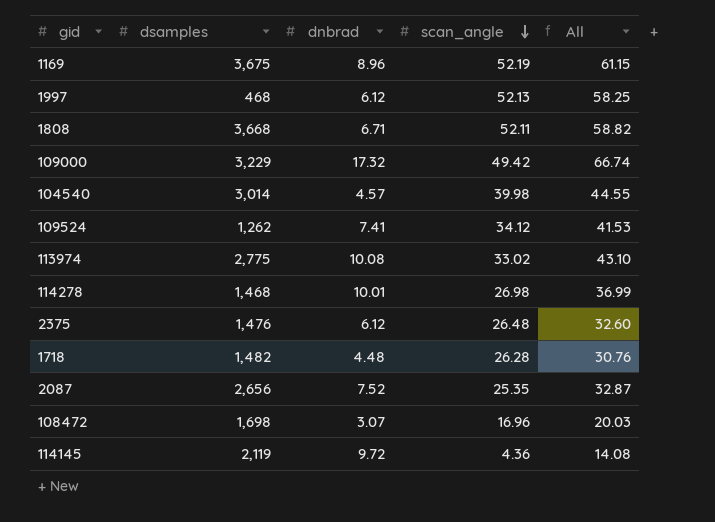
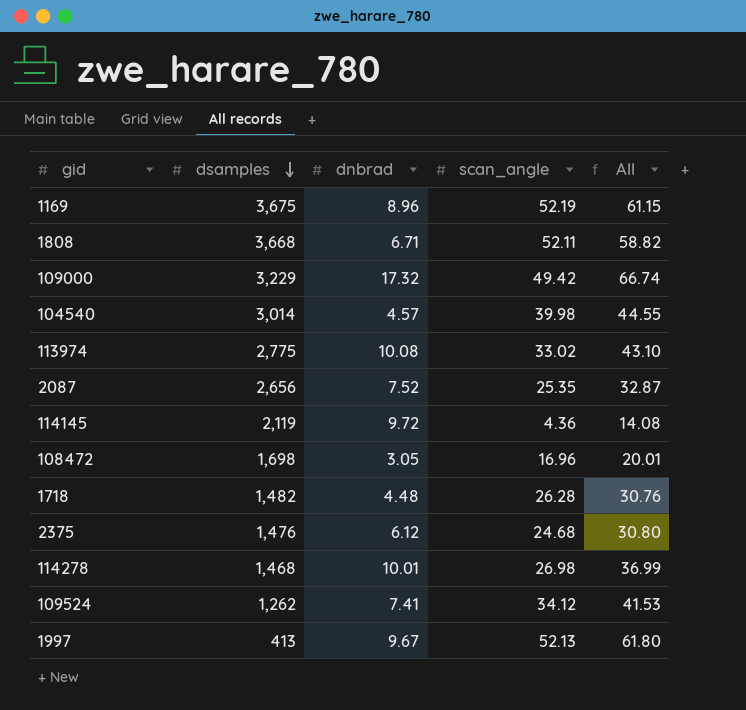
row order: scan_angle descending -> dsamples descending
108472 | dnbrad: 3.07 -> 3.05
108472 | All: 20.03 -> 20.01
2375 | scan_angle: 26.48 -> 24.68
2375 | All: 32.60 -> 30.80
1997 | dsamples: 468 -> 413
1997 | dnbrad: 6.12 -> 9.67
1997 | All: 58.25 -> 61.80

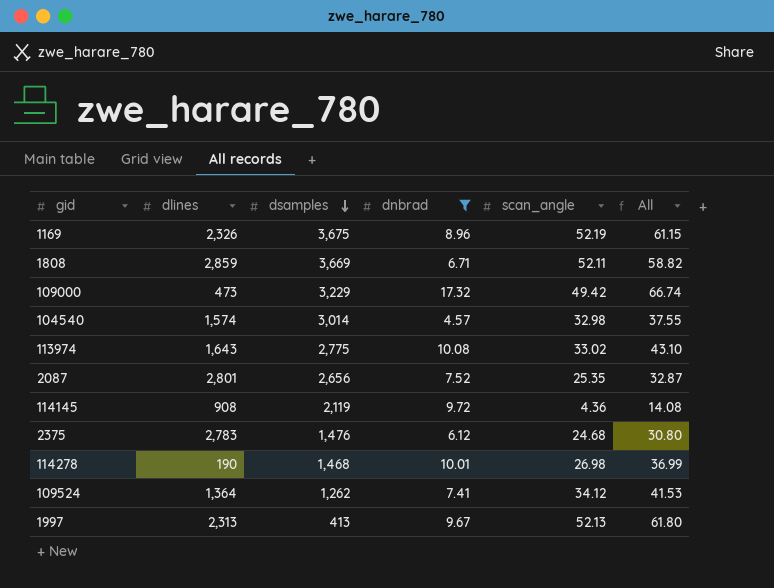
filter: none -> dnbrad >= 4.57
column dlines | position: none -> 2
1808 | dsamples: 3,668 -> 3,669
104540 | scan_angle: 39.98 -> 32.98
104540 | All: 44.55 -> 37.55

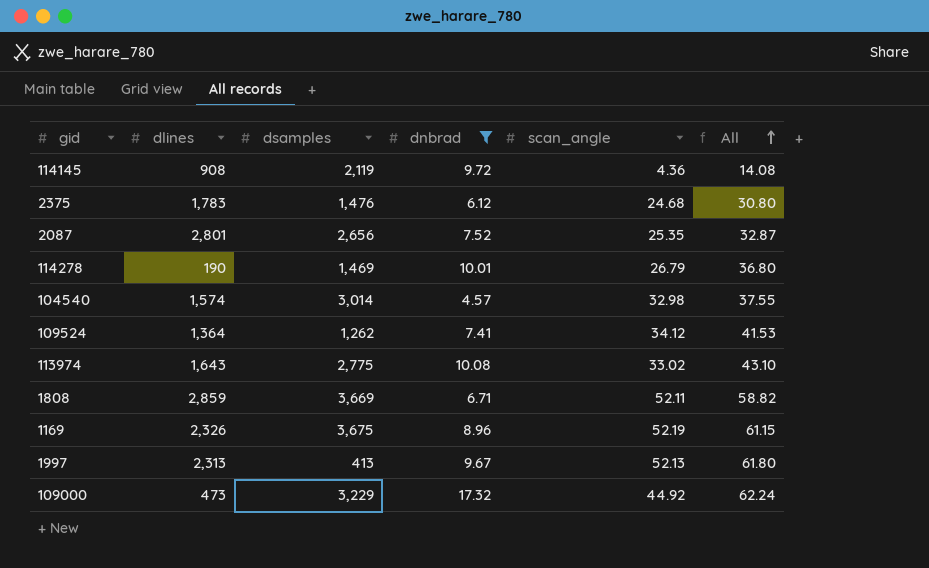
row order: dsamples descending -> All ascending
2375 | dlines: 2,783 -> 1,783
114278 | dsamples: 1,468 -> 1,469
114278 | scan_angle: 26.98 -> 26.79
114278 | All: 36.99 -> 36.80
109000 | scan_angle: 49.42 -> 44.92
109000 | All: 66.74 -> 62.24

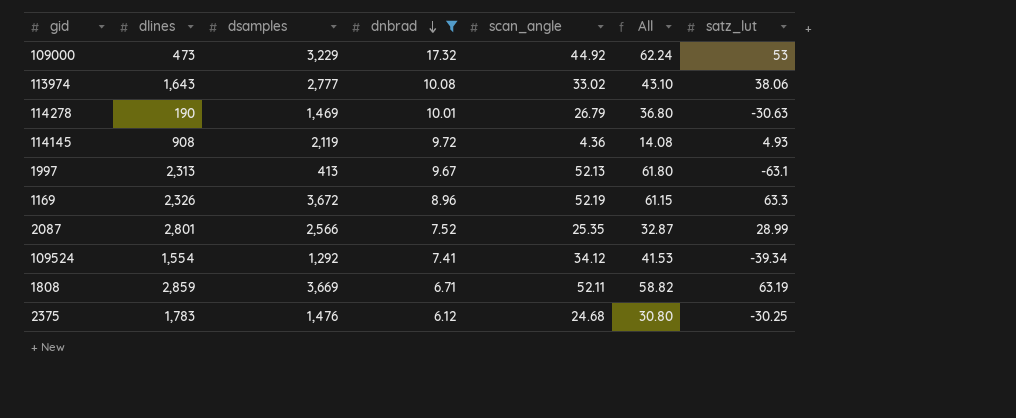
row order: All ascending -> dnbrad descending
column satz_lut | position: none -> 7
row 104540: 1,574 | 3,014 | 4.57 | 32.98 | 37.55 -> none
113974 | dsamples: 2,775 -> 2,777
1169 | dsamples: 3,675 -> 3,672
2087 | dsamples: 2,656 -> 2,566
109524 | dlines: 1,364 -> 1,554
109524 | dsamples: 1,262 -> 1,292

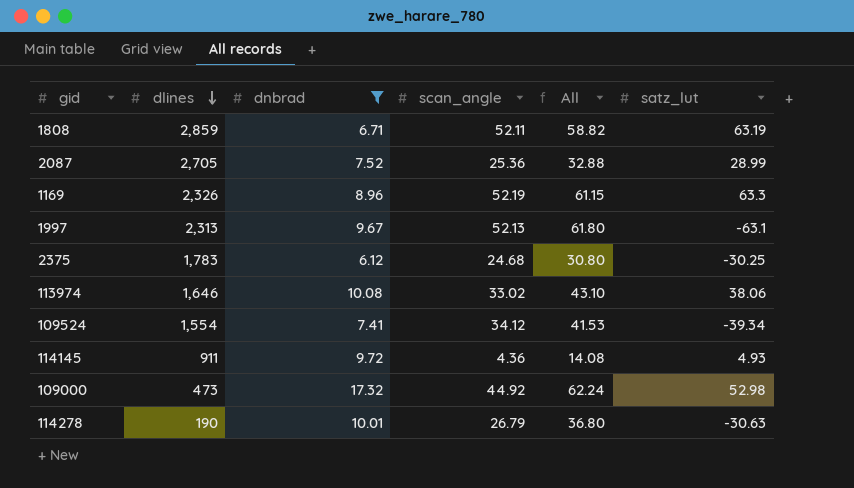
row order: dnbrad descending -> dlines descending
column dsamples | position: 3 -> none
2087 | dlines: 2,801 -> 2,705
2087 | scan_angle: 25.35 -> 25.36
2087 | All: 32.87 -> 32.88
113974 | dlines: 1,643 -> 1,646
114145 | dlines: 908 -> 911
109000 | satz_lut: 53 -> 52.98

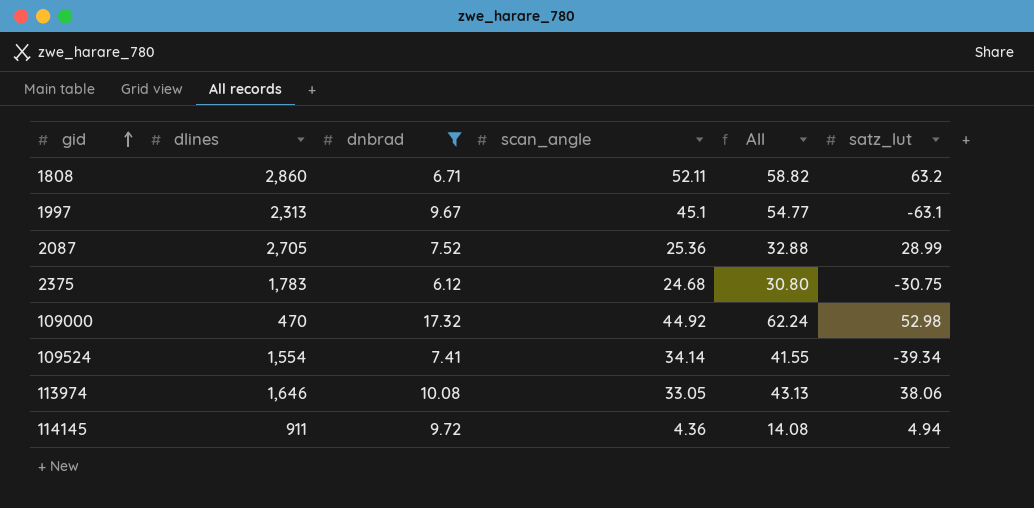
row order: dlines descending -> gid ascending
row 1169: 2,326 | 8.96 | 52.19 | 61.15 | 63.3 -> none
row 114278: 190 | 10.01 | 26.79 | 36.80 | -30.63 -> none
1808 | dlines: 2,859 -> 2,860
1808 | satz_lut: 63.19 -> 63.2
1997 | scan_angle: 52.13 -> 45.1
1997 | All: 61.80 -> 54.77
2375 | satz_lut: -30.25 -> -30.75
109000 | dlines: 473 -> 470
109524 | scan_angle: 34.12 -> 34.14
109524 | All: 41.53 -> 41.55
113974 | scan_angle: 33.02 -> 33.05
113974 | All: 43.10 -> 43.13
114145 | satz_lut: 4.93 -> 4.94

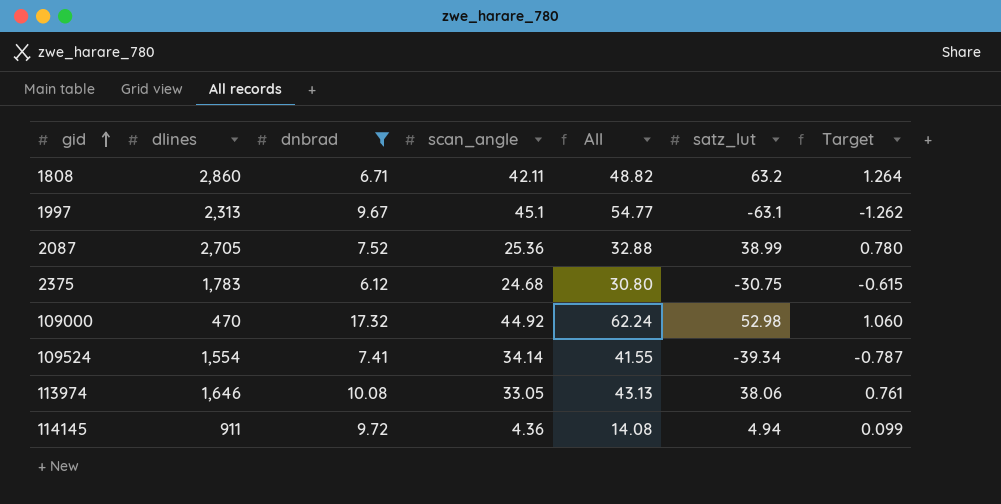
column Target | formula: none -> [satz_lut] * 0.02
1808 | scan_angle: 52.11 -> 42.11
1808 | All: 58.82 -> 48.82
2087 | satz_lut: 28.99 -> 38.99

